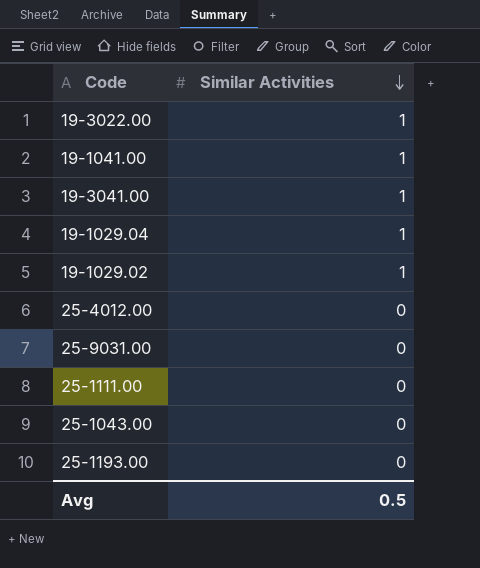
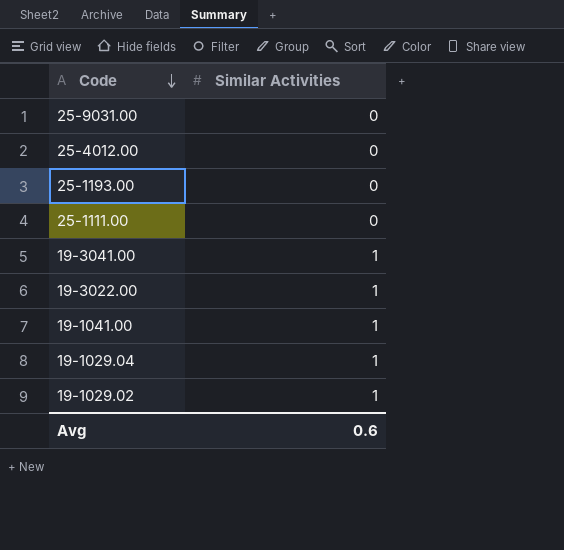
row order: Similar Activities descending -> Code descending
row 25-1043.00: 0 -> none
Avg | Similar Activities: 0.5 -> 0.6

